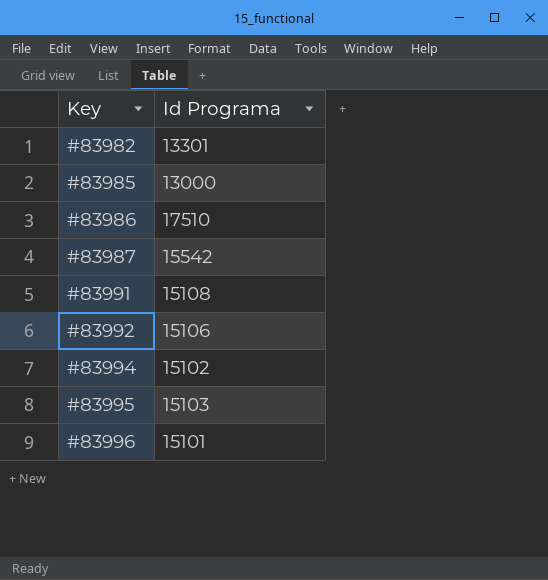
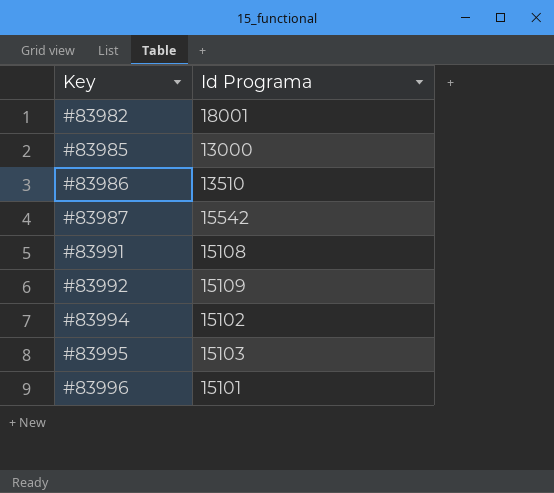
#83982 | Id Programa: 13301 -> 18001
#83986 | Id Programa: 17510 -> 13510
#83992 | Id Programa: 15106 -> 15109

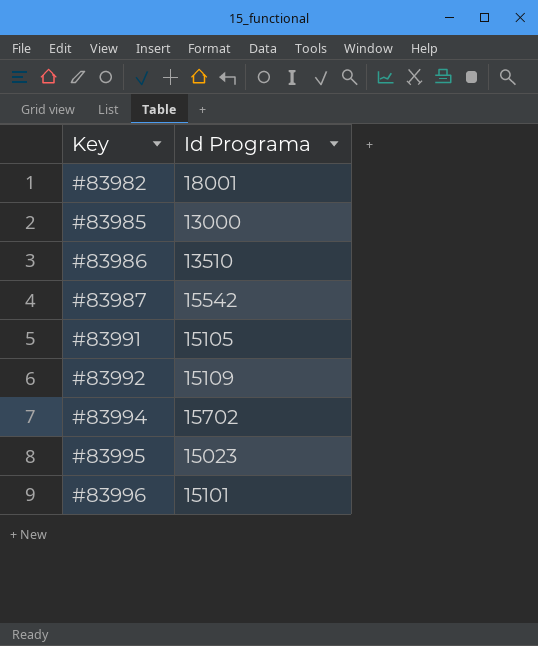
#83991 | Id Programa: 15108 -> 15105
#83994 | Id Programa: 15102 -> 15702
#83995 | Id Programa: 15103 -> 15023

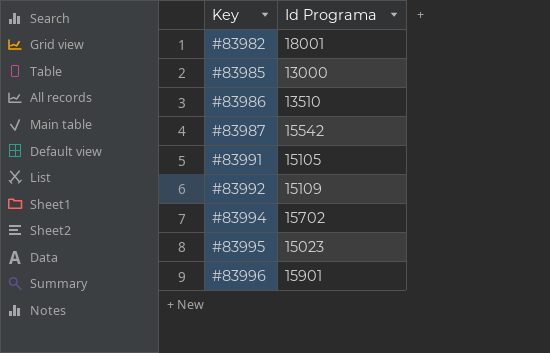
#83996 | Id Programa: 15101 -> 15901

